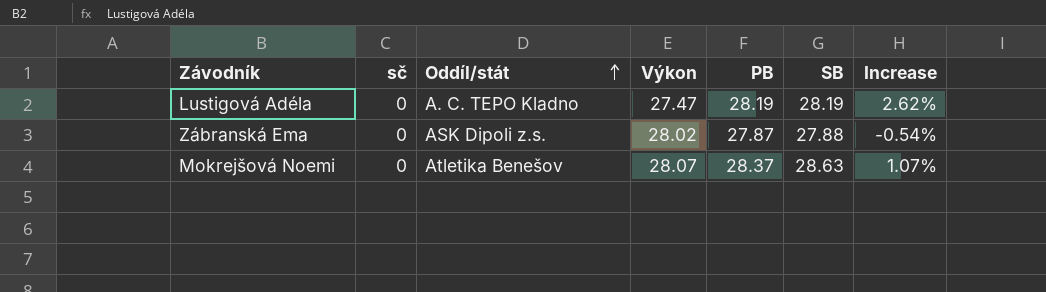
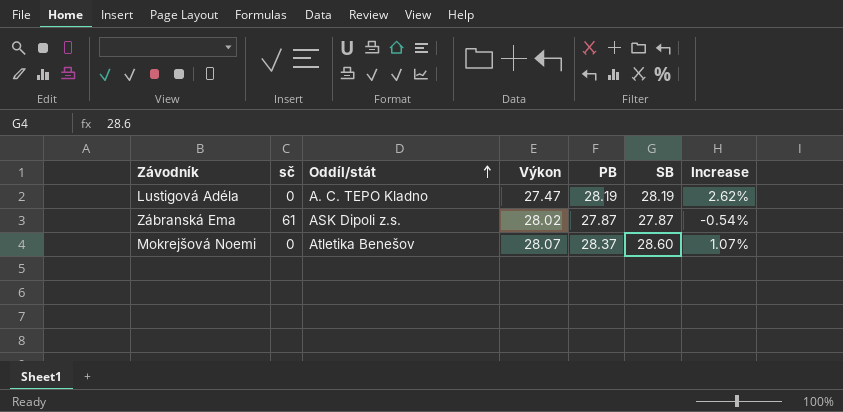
Zábranská Ema | sč: 0 -> 61
Zábranská Ema | SB: 27.88 -> 27.87
Mokrejšová Noemi | SB: 28.63 -> 28.60

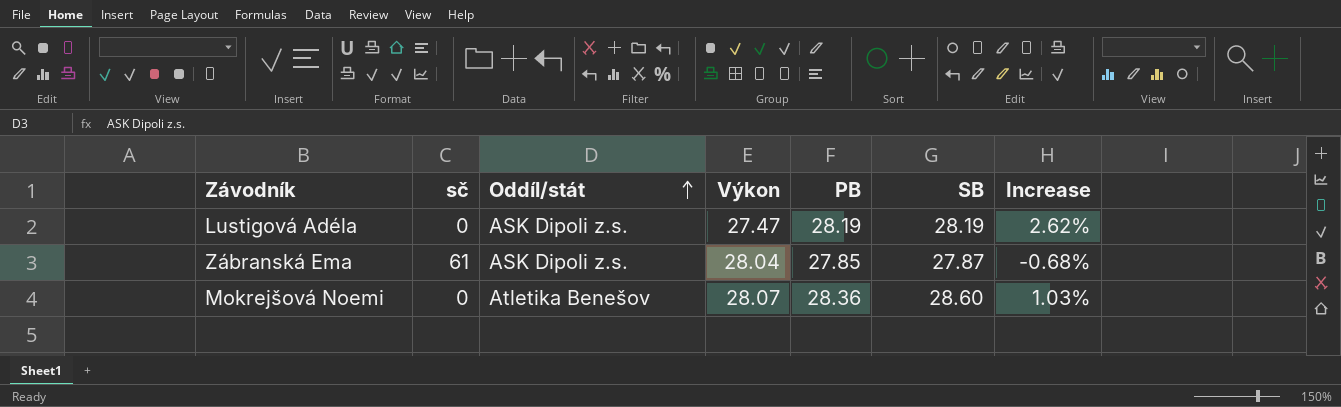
Lustigová Adéla | Oddíl/stát: A. C. TEPO Kladno -> ASK Dipoli z.s.
Zábranská Ema | Výkon: 28.02 -> 28.04
Zábranská Ema | PB: 27.87 -> 27.85
Zábranská Ema | Increase: -0.54% -> -0.68%
Mokrejšová Noemi | PB: 28.37 -> 28.36
Mokrejšová Noemi | Increase: 1.07% -> 1.03%

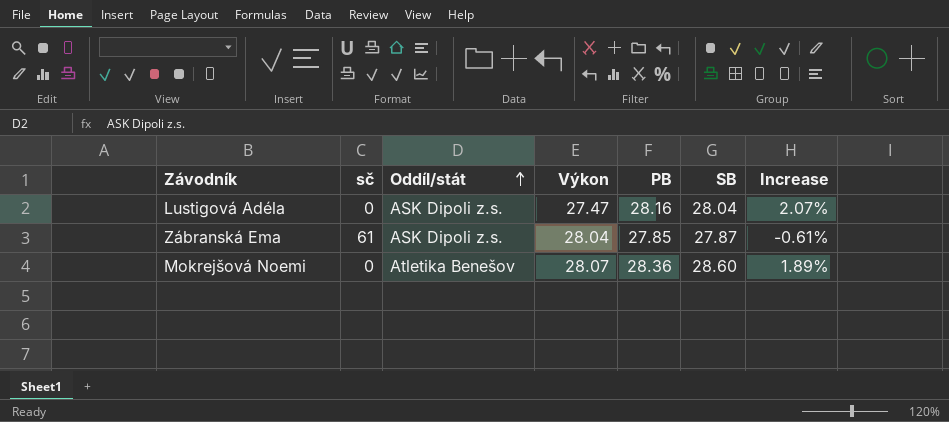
column Increase | formula: ([PB] - [Výkon]) / [Výkon] -> ([SB] - [Výkon]) / [Výkon]
Lustigová Adéla | PB: 28.19 -> 28.16
Lustigová Adéla | SB: 28.19 -> 28.04

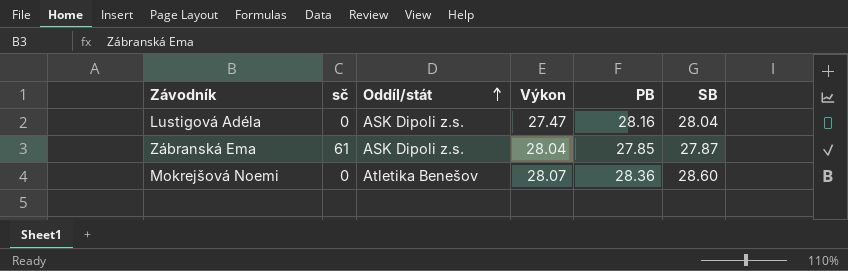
column Increase | formula: ([SB] - [Výkon]) / [Výkon] -> none

